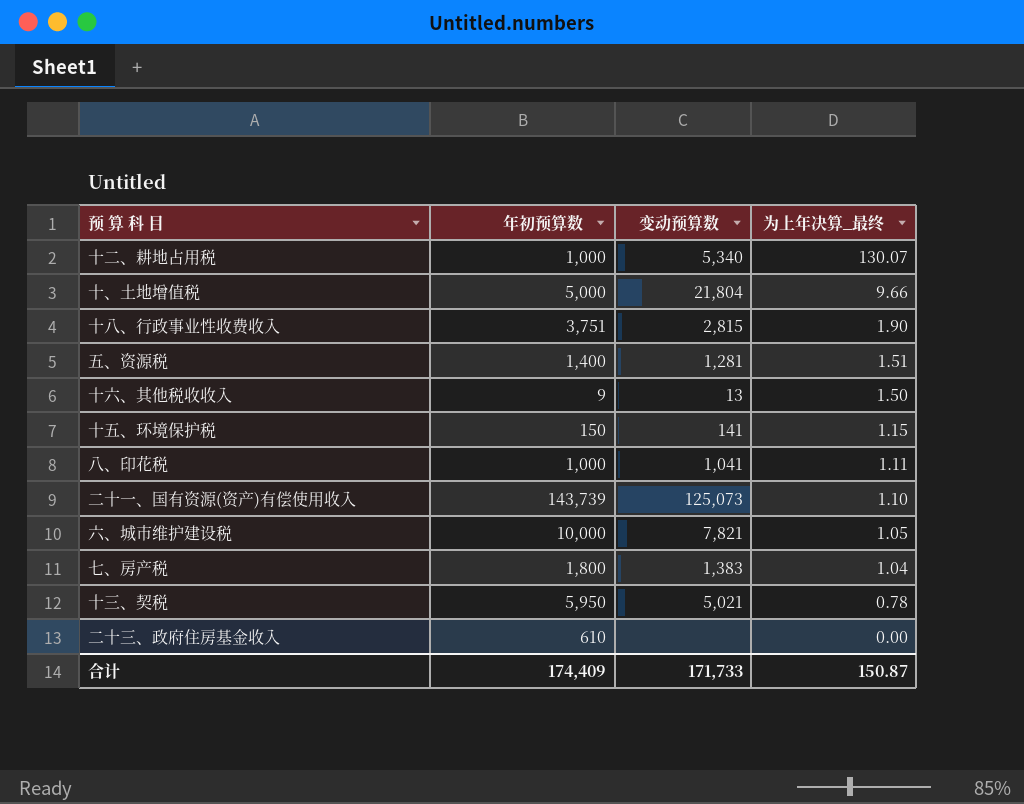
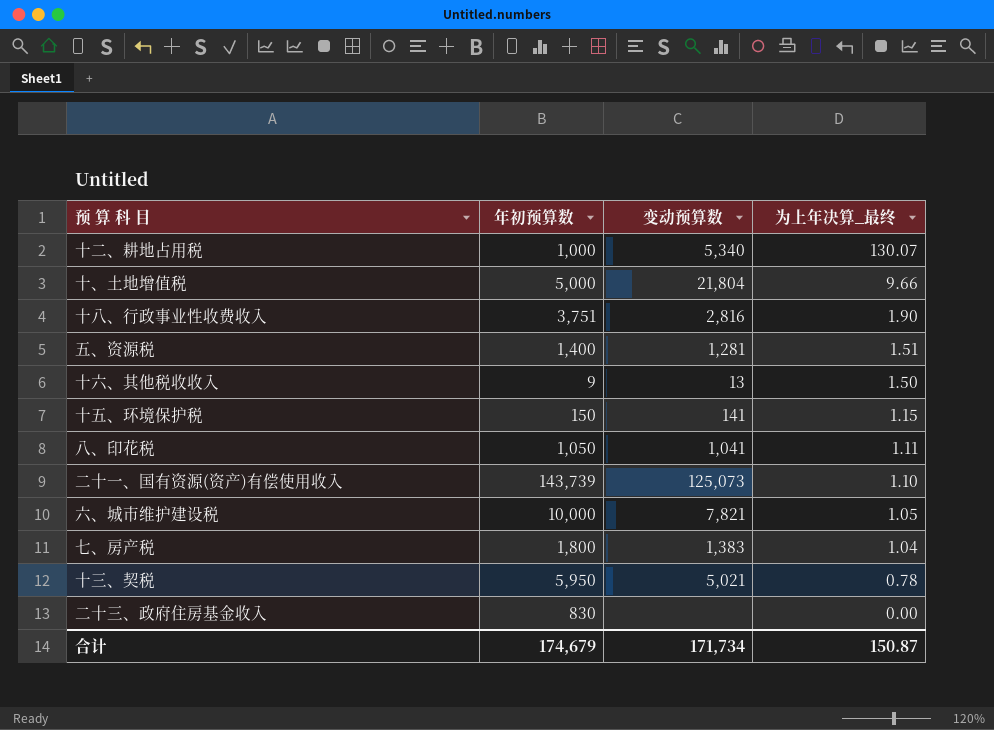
十八、行政事业性收费收入 | 变动预算数: 2,815 -> 2,816
八、印花税 | 年初预算数: 1,000 -> 1,050
二十三、政府住房基金收入 | 年初预算数: 610 -> 830
合计 | 年初预算数: 174,409 -> 174,679
合计 | 变动预算数: 171,733 -> 171,734

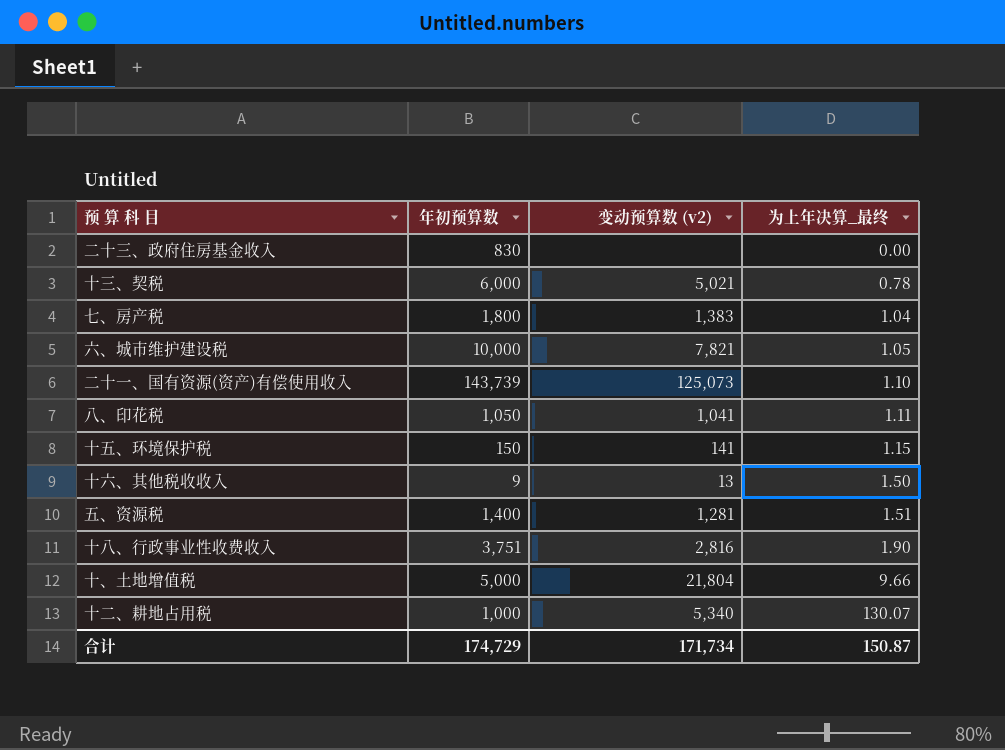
row order: 为上年决算_最终 descending -> 为上年决算_最终 ascending
column name: 变动预算数 -> 变动预算数 (v2)
十三、契税 | 年初预算数: 5,950 -> 6,000
合计 | 年初预算数: 174,679 -> 174,729

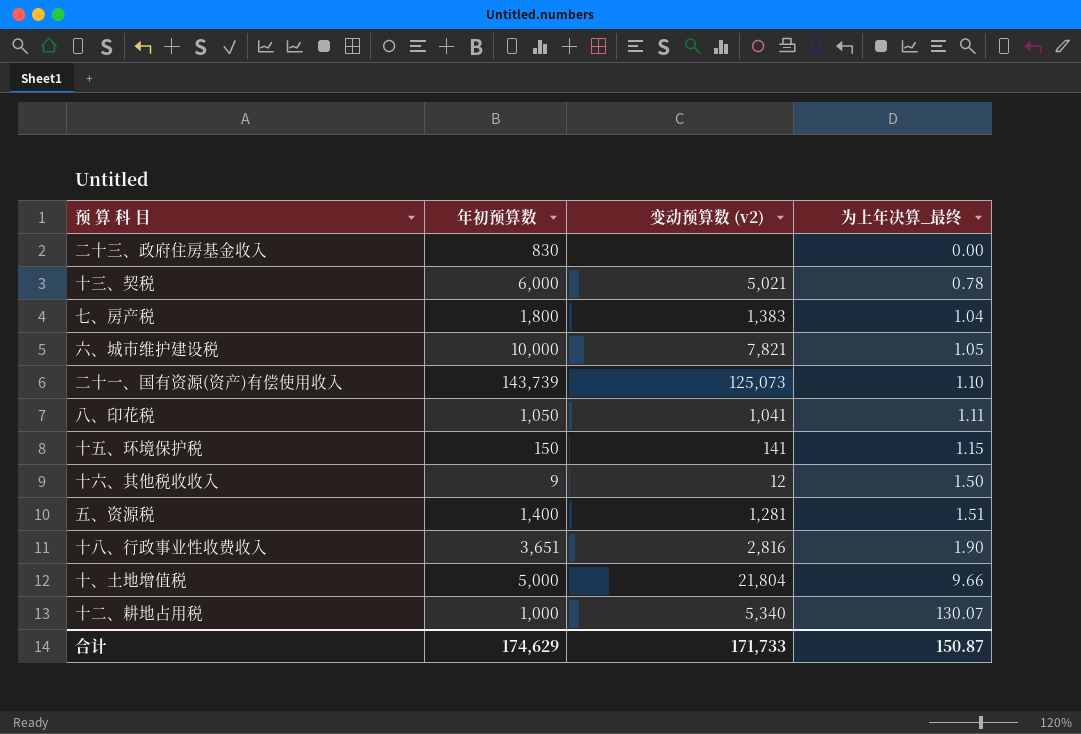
十六、其他税收收入 | 变动预算数 (v2): 13 -> 12
十八、行政事业性收费收入 | 年初预算数: 3,751 -> 3,651
合计 | 年初预算数: 174,729 -> 174,629
合计 | 变动预算数 (v2): 171,734 -> 171,733

